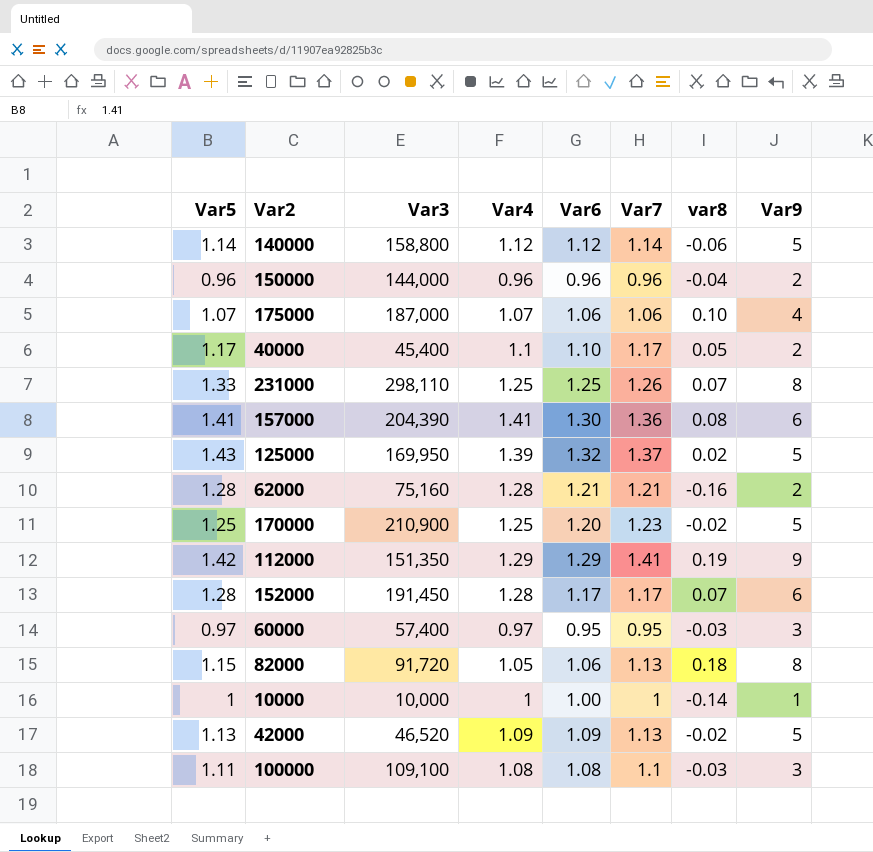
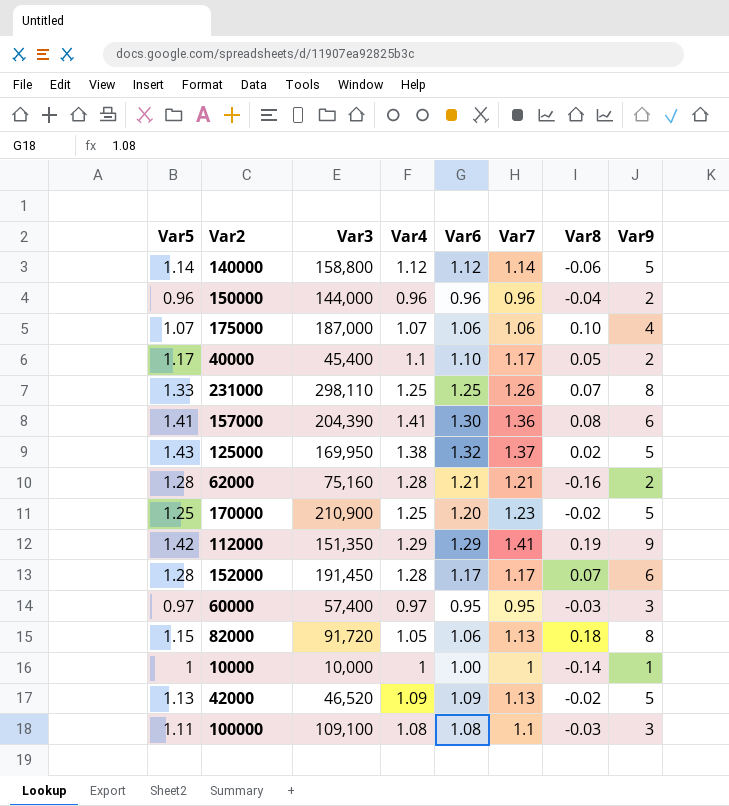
column name: var8 -> Var8
125000 | Var4: 1.39 -> 1.38

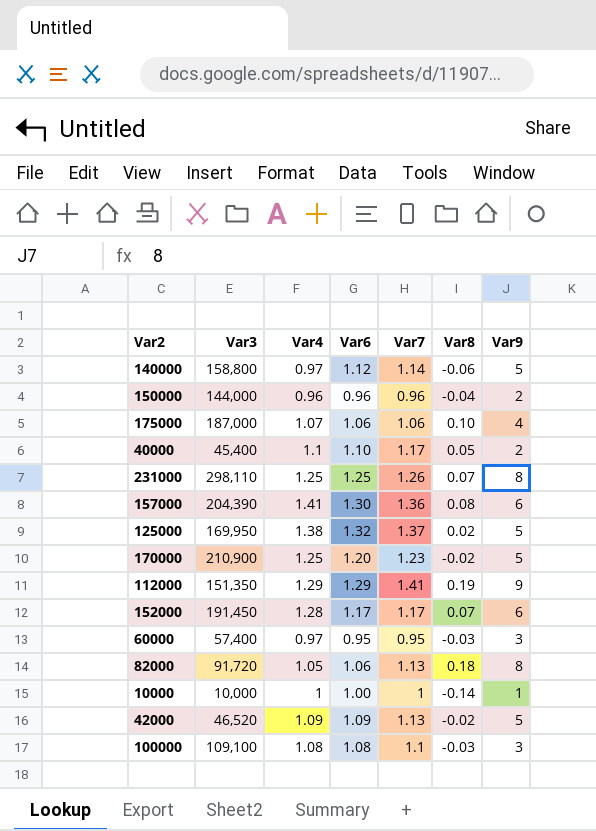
column Var5 | position: 1 -> none
row 62000: 1.28 | 75,160 | 1.28 | 1.21 | 1.21 | -0.16 | 2 -> none
140000 | Var4: 1.12 -> 0.97

